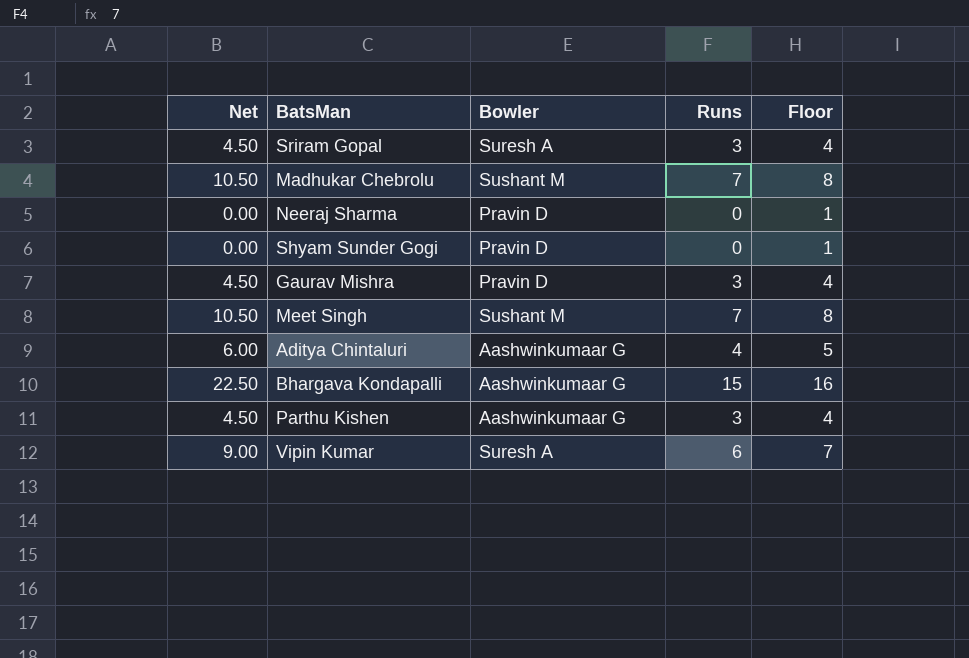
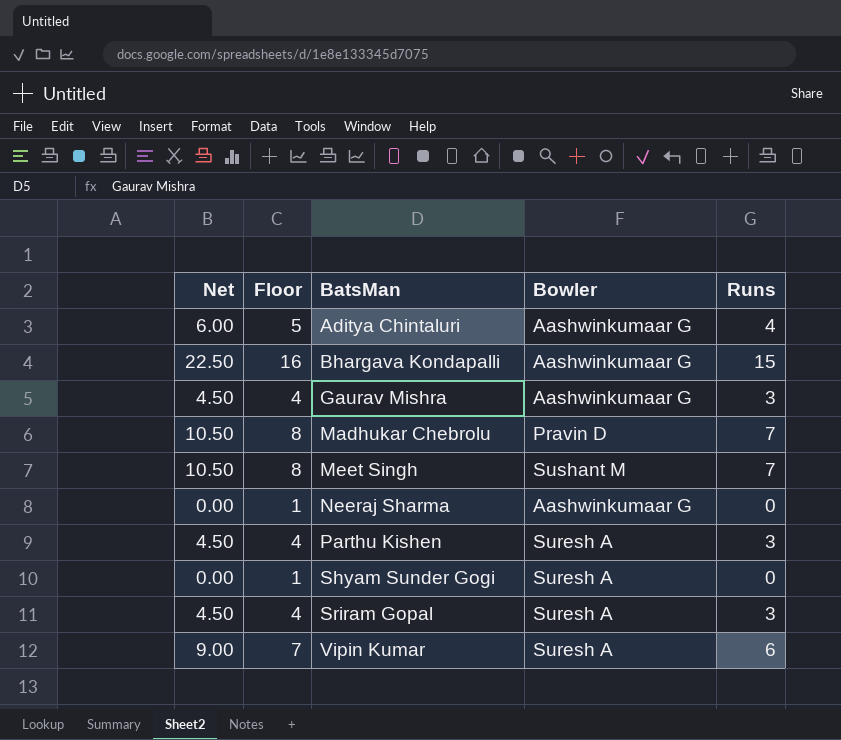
row order: none -> BatsMan ascending
column Floor | position: 5 -> 2
Gaurav Mishra | Bowler: Pravin D -> Aashwinkumaar G
Madhukar Chebrolu | Bowler: Sushant M -> Pravin D
Neeraj Sharma | Bowler: Pravin D -> Aashwinkumaar G
Parthu Kishen | Bowler: Aashwinkumaar G -> Suresh A
Shyam Sunder Gogi | Bowler: Pravin D -> Suresh A

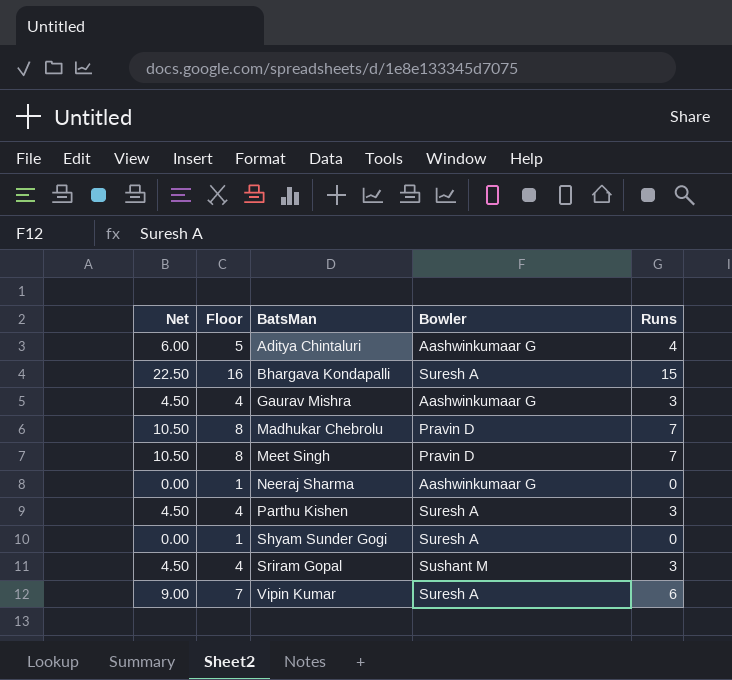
Bhargava Kondapalli | Bowler: Aashwinkumaar G -> Suresh A
Meet Singh | Bowler: Sushant M -> Pravin D
Sriram Gopal | Bowler: Suresh A -> Sushant M

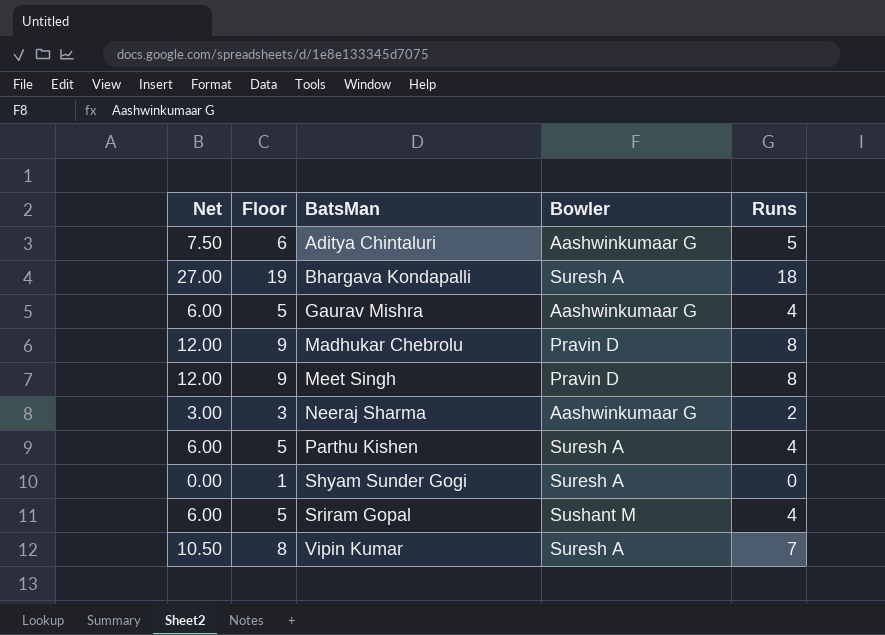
Aditya Chintaluri | Net: 6.00 -> 7.50
Aditya Chintaluri | Floor: 5 -> 6
Aditya Chintaluri | Runs: 4 -> 5
Bhargava Kondapalli | Net: 22.50 -> 27.00
Bhargava Kondapalli | Floor: 16 -> 19
Bhargava Kondapalli | Runs: 15 -> 18
Gaurav Mishra | Net: 4.50 -> 6.00
Gaurav Mishra | Floor: 4 -> 5
Gaurav Mishra | Runs: 3 -> 4
Madhukar Chebrolu | Net: 10.50 -> 12.00
Madhukar Chebrolu | Floor: 8 -> 9
Madhukar Chebrolu | Runs: 7 -> 8
Meet Singh | Net: 10.50 -> 12.00
Meet Singh | Floor: 8 -> 9
Meet Singh | Runs: 7 -> 8
Neeraj Sharma | Net: 0.00 -> 3.00
Neeraj Sharma | Floor: 1 -> 3
Neeraj Sharma | Runs: 0 -> 2
Parthu Kishen | Net: 4.50 -> 6.00
Parthu Kishen | Floor: 4 -> 5
Parthu Kishen | Runs: 3 -> 4
Sriram Gopal | Net: 4.50 -> 6.00
Sriram Gopal | Floor: 4 -> 5
Sriram Gopal | Runs: 3 -> 4
Vipin Kumar | Net: 9.00 -> 10.50
Vipin Kumar | Floor: 7 -> 8
Vipin Kumar | Runs: 6 -> 7

